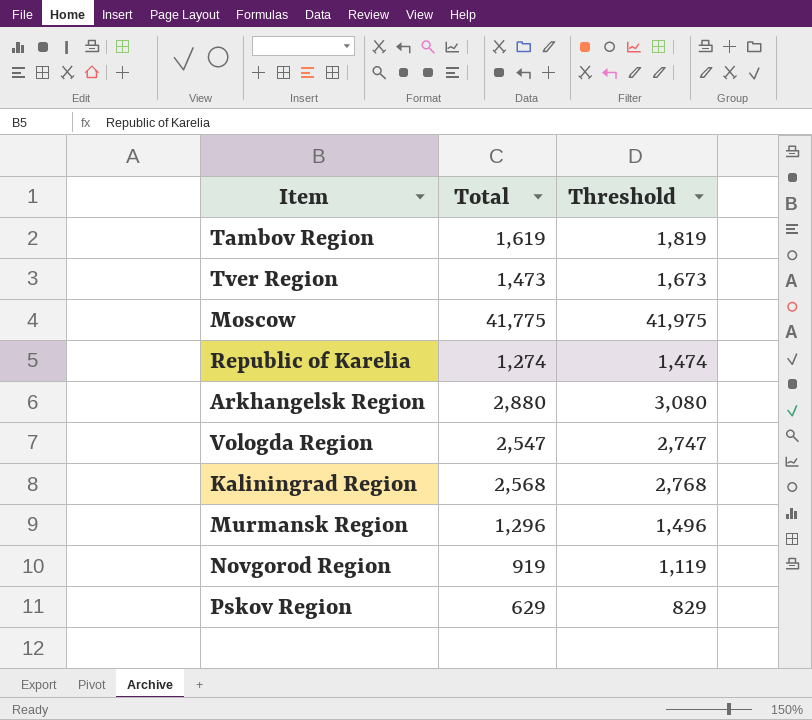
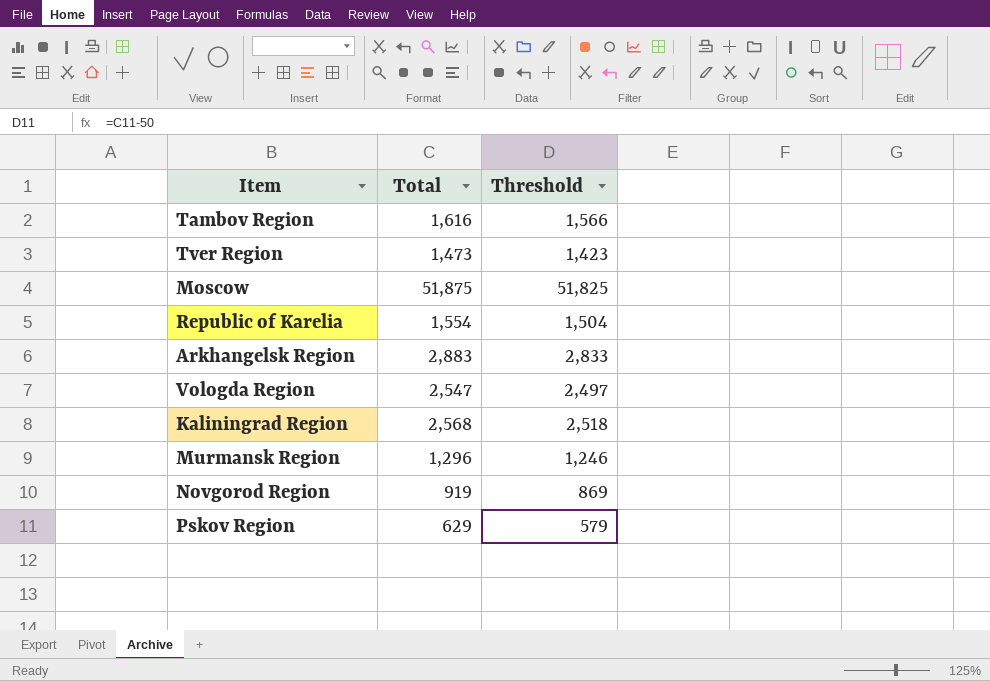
column Threshold | formula: [Total] + 200 -> [Total] - 50
Tambov Region | Total: 1,619 -> 1,616
Moscow | Total: 41,775 -> 51,875
Republic of Karelia | Total: 1,274 -> 1,554
Arkhangelsk Region | Total: 2,880 -> 2,883

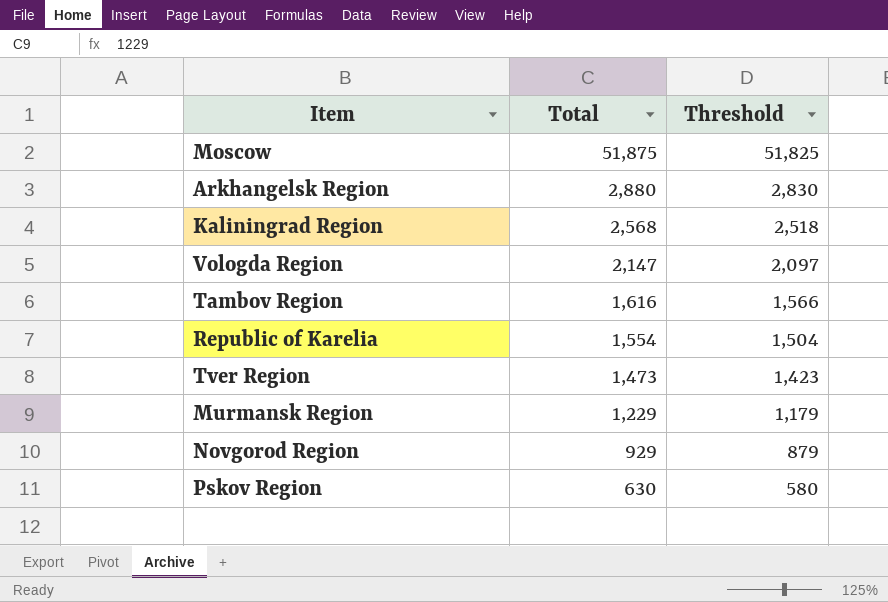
row order: none -> Total descending
Arkhangelsk Region | Total: 2,883 -> 2,880
Arkhangelsk Region | Threshold: 2,833 -> 2,830
Vologda Region | Total: 2,547 -> 2,147
Vologda Region | Threshold: 2,497 -> 2,097
Murmansk Region | Total: 1,296 -> 1,229
Murmansk Region | Threshold: 1,246 -> 1,179
Novgorod Region | Total: 919 -> 929
Novgorod Region | Threshold: 869 -> 879
Pskov Region | Total: 629 -> 630
Pskov Region | Threshold: 579 -> 580

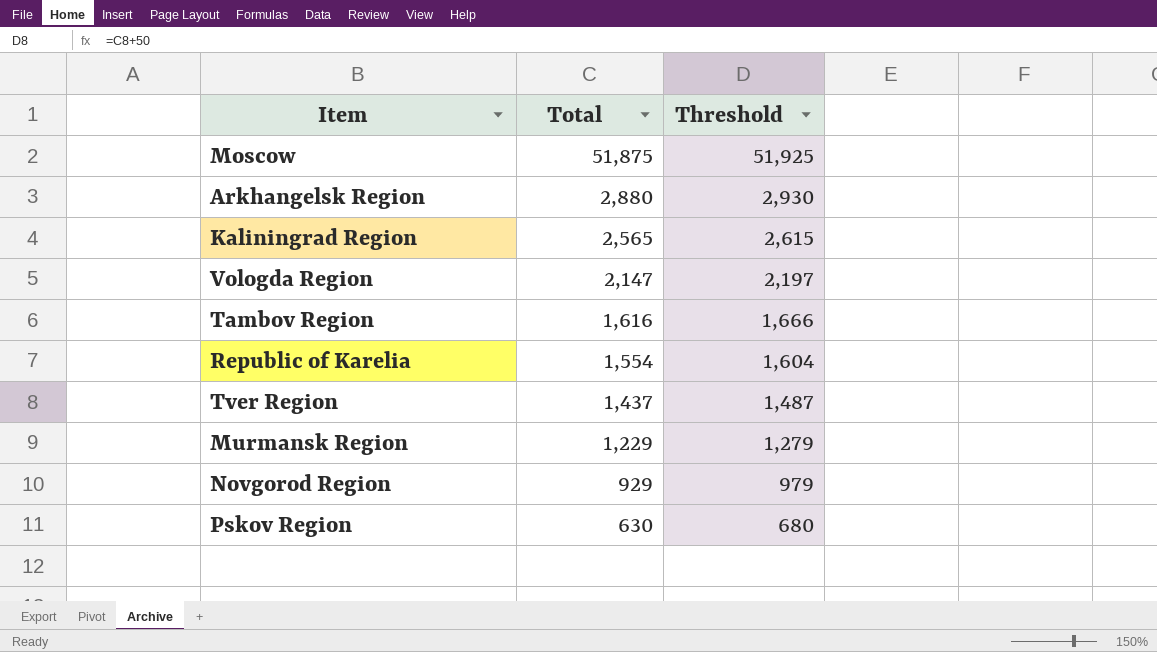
column Threshold | formula: [Total] - 50 -> [Total] + 50
Kaliningrad Region | Total: 2,568 -> 2,565
Tver Region | Total: 1,473 -> 1,437

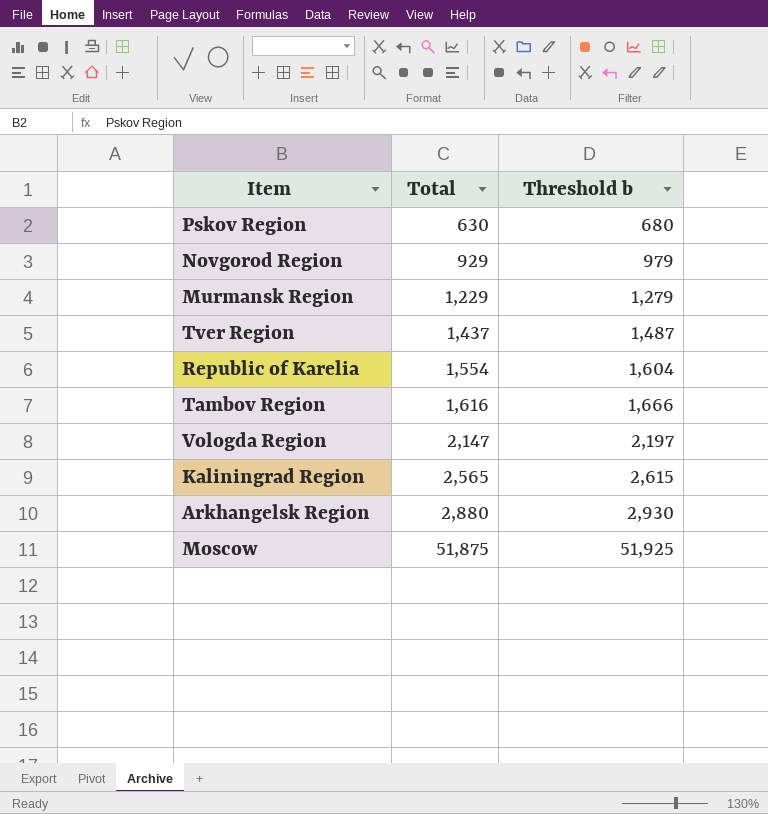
row order: Total descending -> Total ascending
column name: Threshold -> Threshold b

